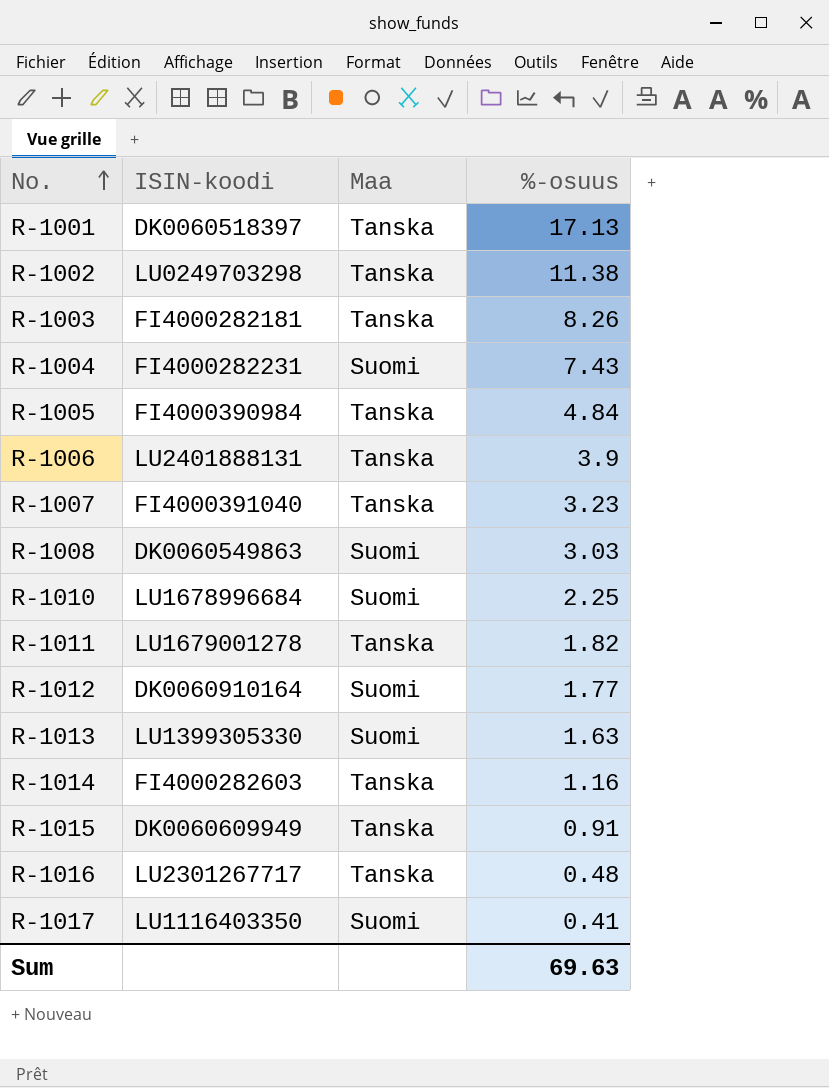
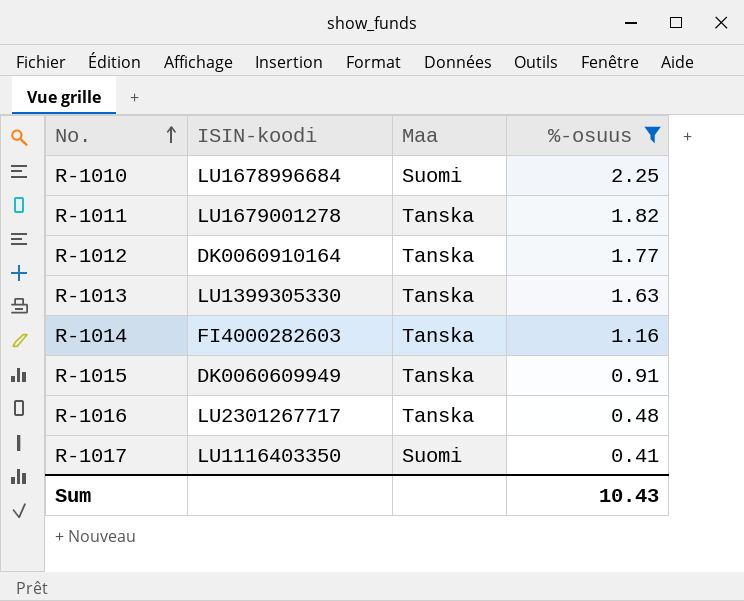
filter: none -> %-osuus <= 2.25
R-1012 | Maa: Suomi -> Tanska
R-1013 | Maa: Suomi -> Tanska
Sum | %-osuus: 69.63 -> 10.43

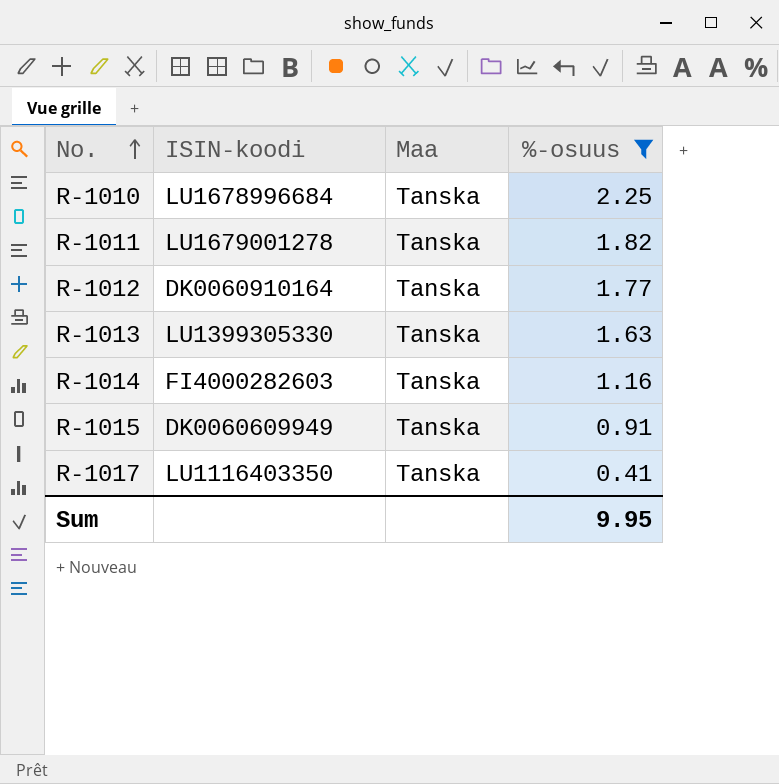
row R-1016: LU2301267717 | Tanska | 0.48 -> none
R-1010 | Maa: Suomi -> Tanska
R-1017 | Maa: Suomi -> Tanska
Sum | %-osuus: 10.43 -> 9.95

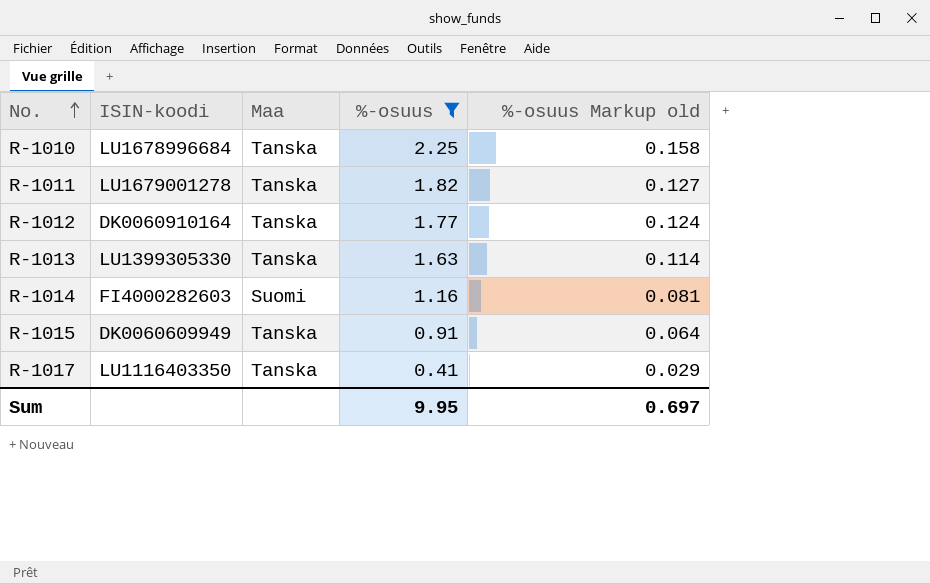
column %-osuus Markup old | formula: none -> [%-osuus] * 0.07
R-1014 | Maa: Tanska -> Suomi

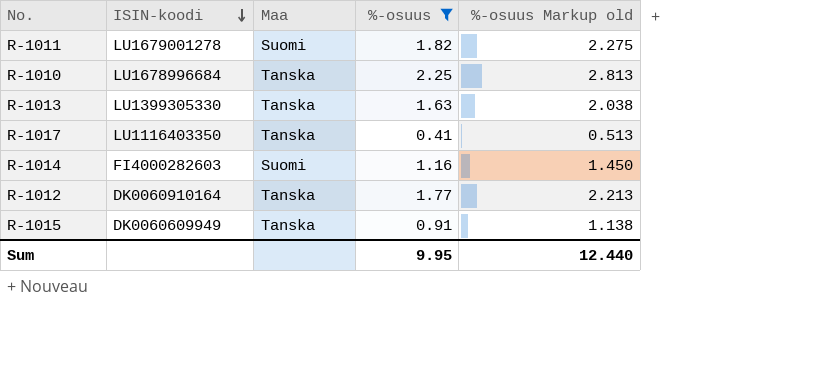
row order: No. ascending -> ISIN-koodi descending
column %-osuus Markup old | formula: [%-osuus] * 0.07 -> [%-osuus] * 1.25
R-1011 | Maa: Tanska -> Suomi
Sum | %-osuus Markup old: 0.697 -> 12.440

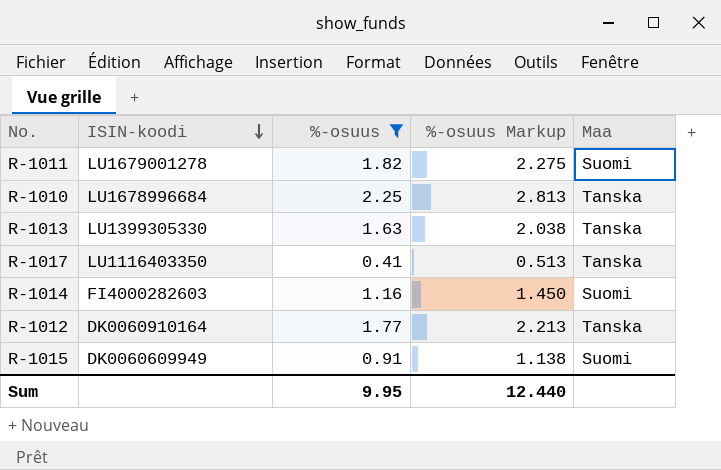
column name: %-osuus Markup old -> %-osuus Markup
column Maa | position: 3 -> 5
R-1015 | Maa: Tanska -> Suomi

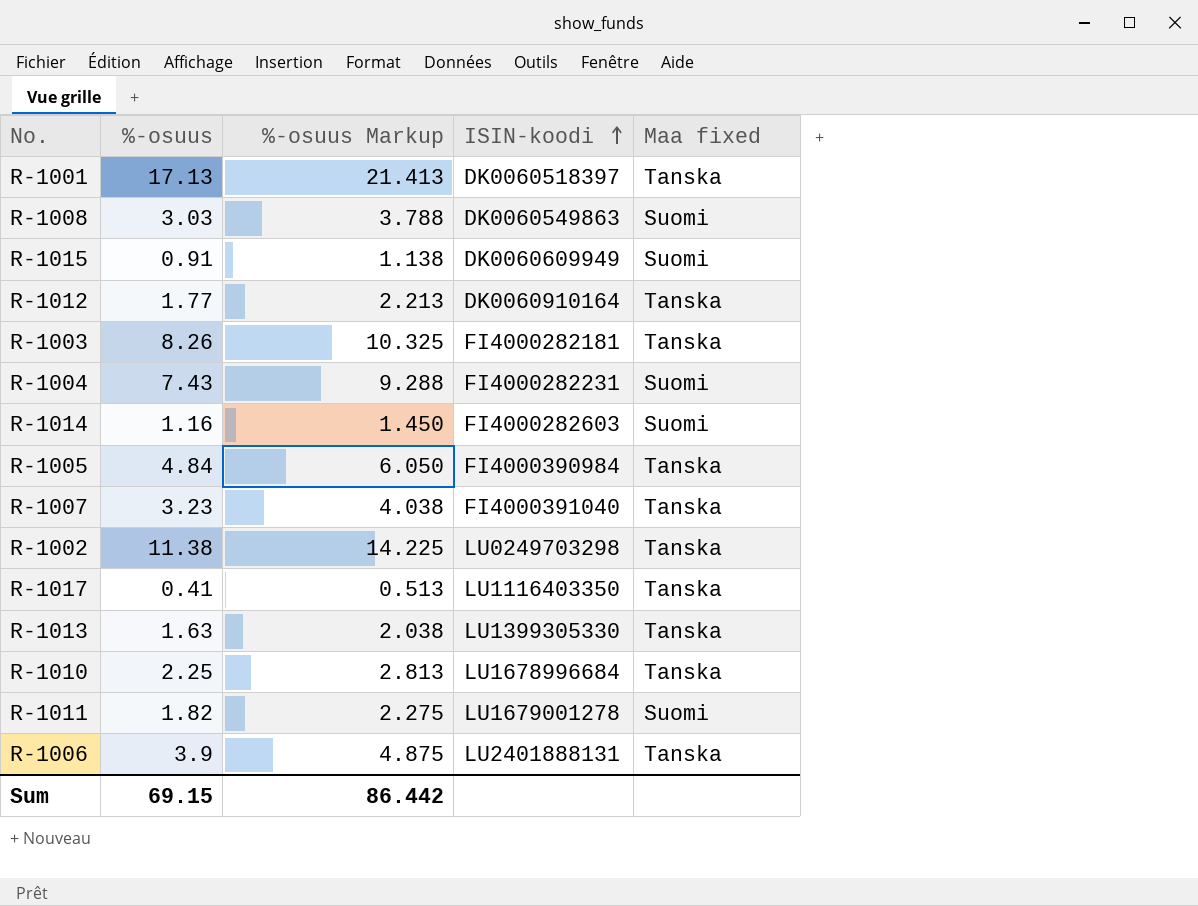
filter: %-osuus <= 2.25 -> none
row order: ISIN-koodi descending -> ISIN-koodi ascending
column ISIN-koodi | position: 2 -> 4
column name: Maa -> Maa fixed
Sum | %-osuus: 9.95 -> 69.15
Sum | %-osuus Markup: 12.440 -> 86.442

